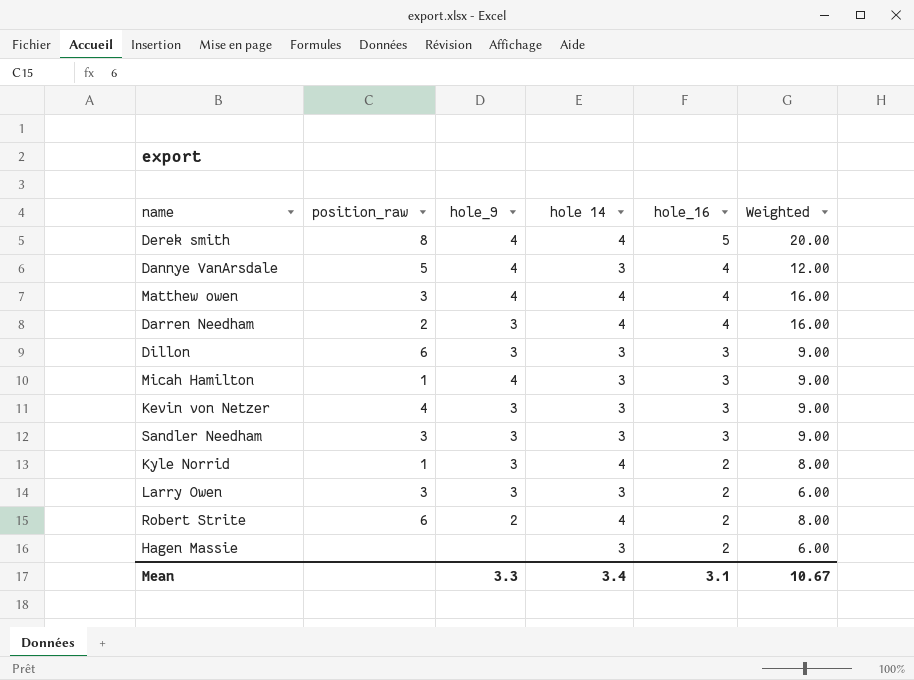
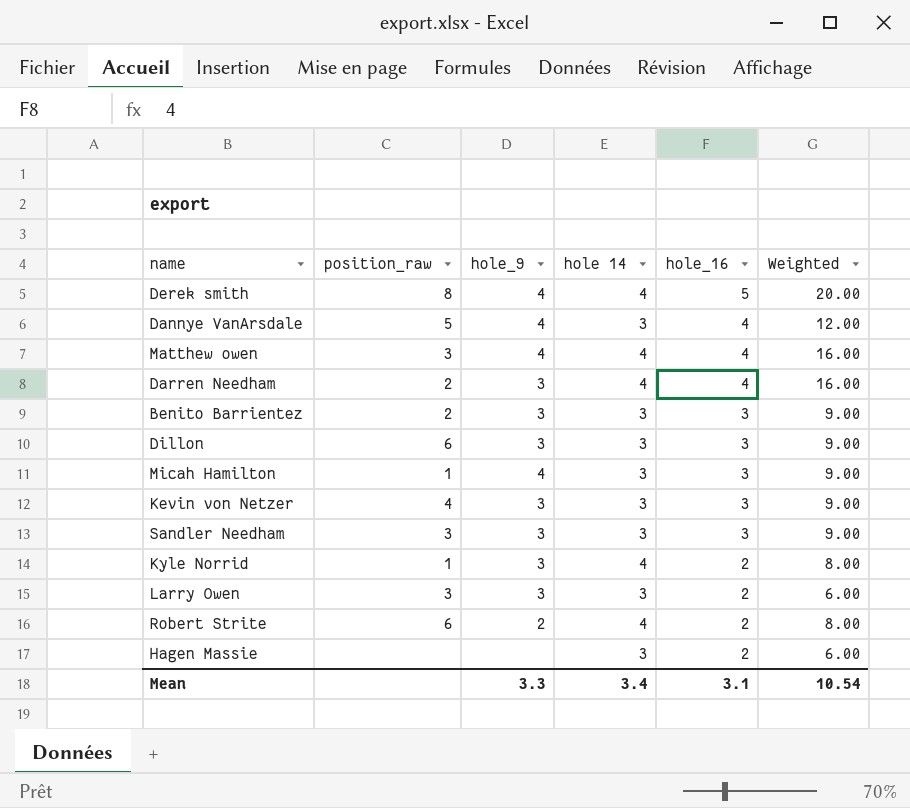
row Benito Barrientez: none -> 2 | 3 | 3 | 3 | 9.00
Mean | Weighted: 10.67 -> 10.54

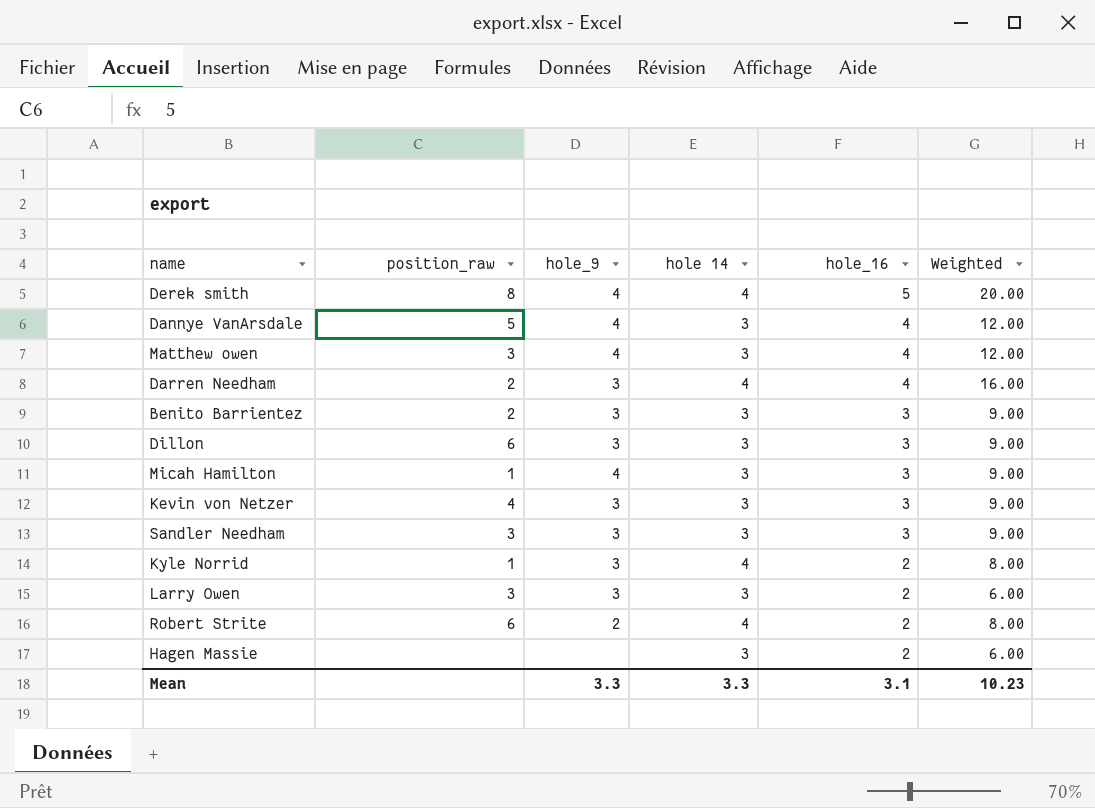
Matthew owen | hole 14: 4 -> 3
Matthew owen | Weighted: 16.00 -> 12.00
Mean | hole 14: 3.4 -> 3.3
Mean | Weighted: 10.54 -> 10.23

